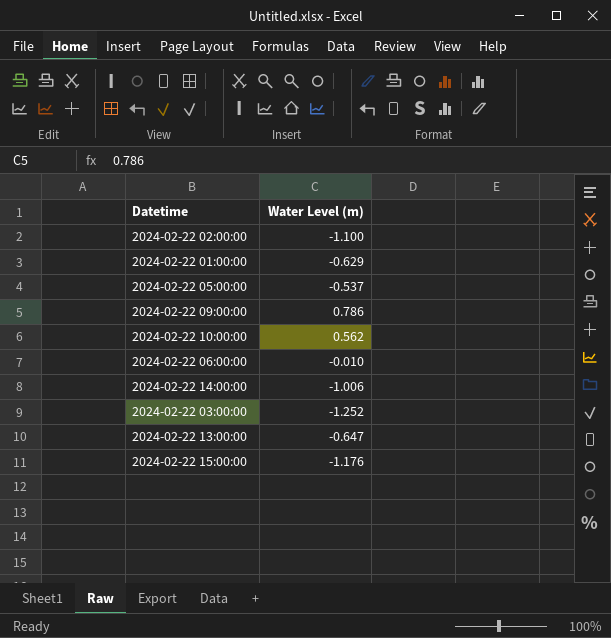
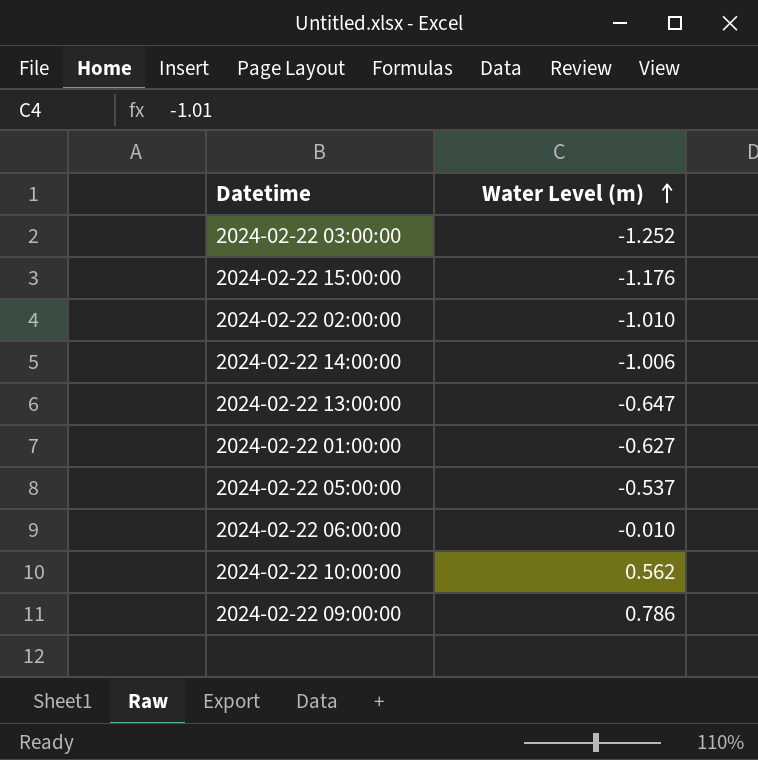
row order: none -> Water Level (m) ascending
2024-02-22 02:00:00 | Water Level (m): -1.100 -> -1.010
2024-02-22 01:00:00 | Water Level (m): -0.629 -> -0.627

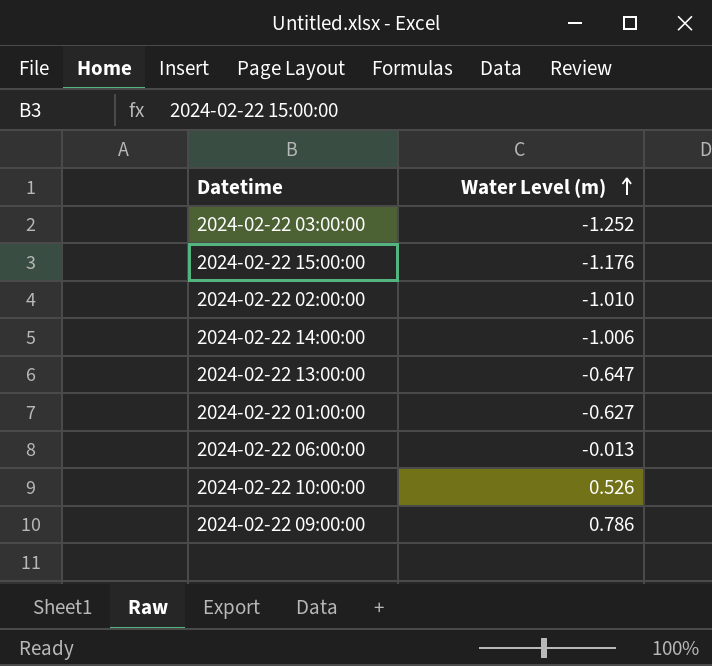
row 2024-02-22 05:00:00: -0.537 -> none
2024-02-22 06:00:00 | Water Level (m): -0.010 -> -0.013
2024-02-22 10:00:00 | Water Level (m): 0.562 -> 0.526

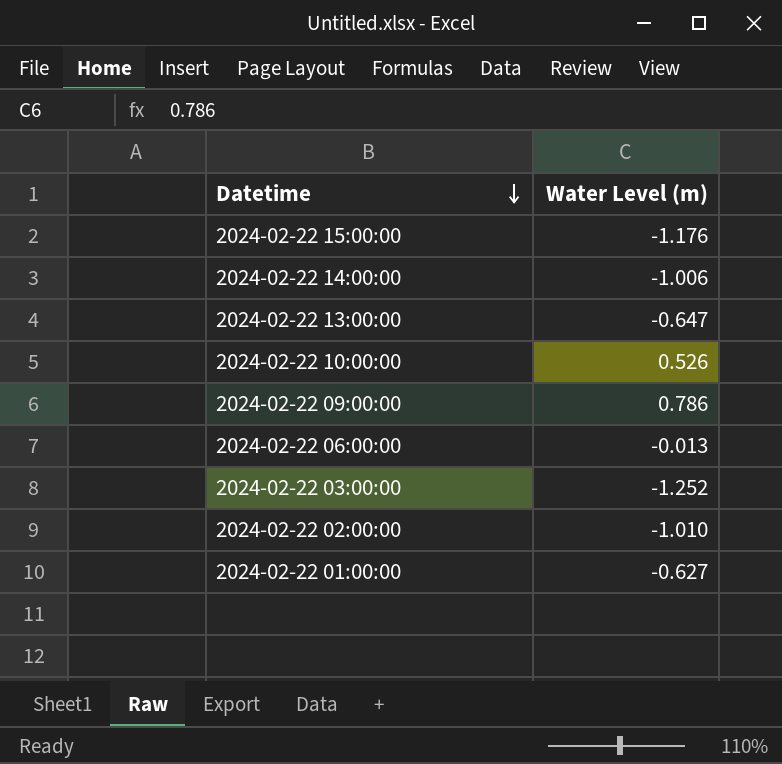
row order: Water Level (m) ascending -> Datetime descending

